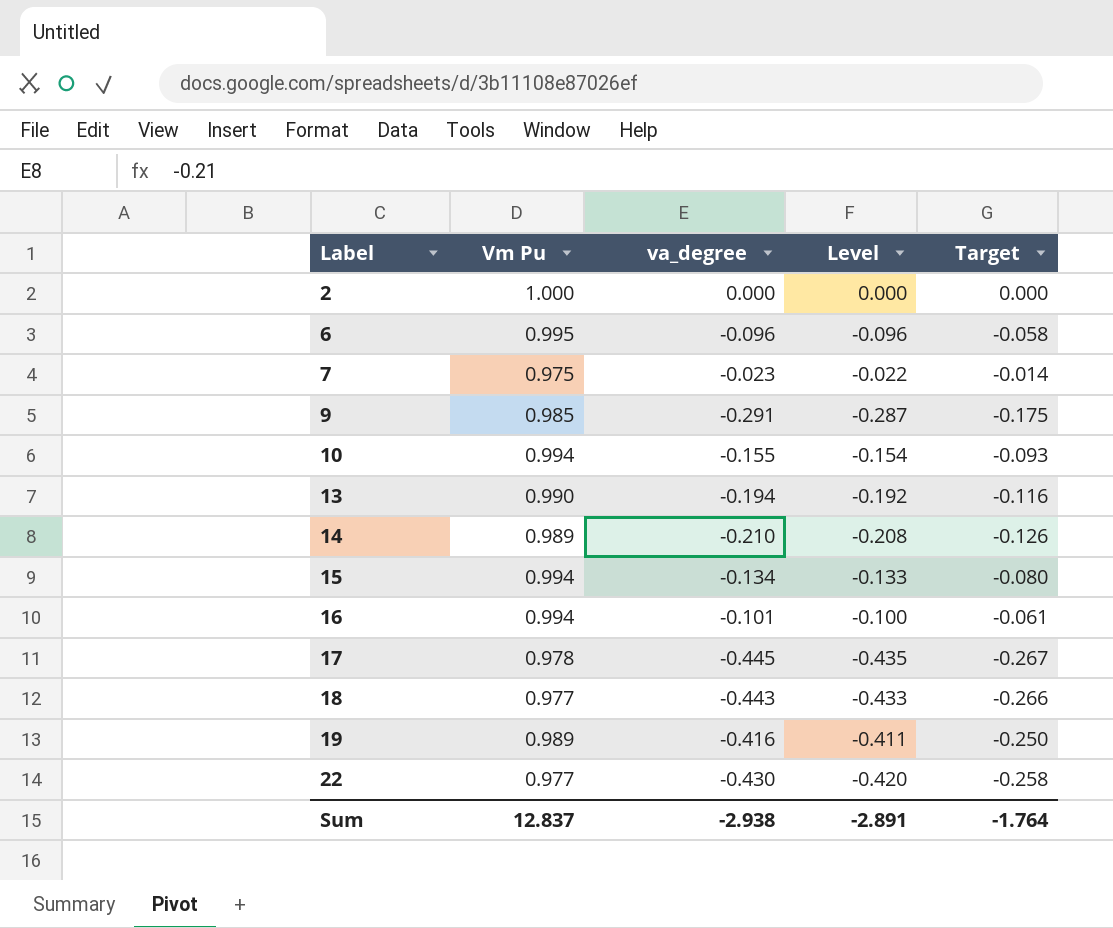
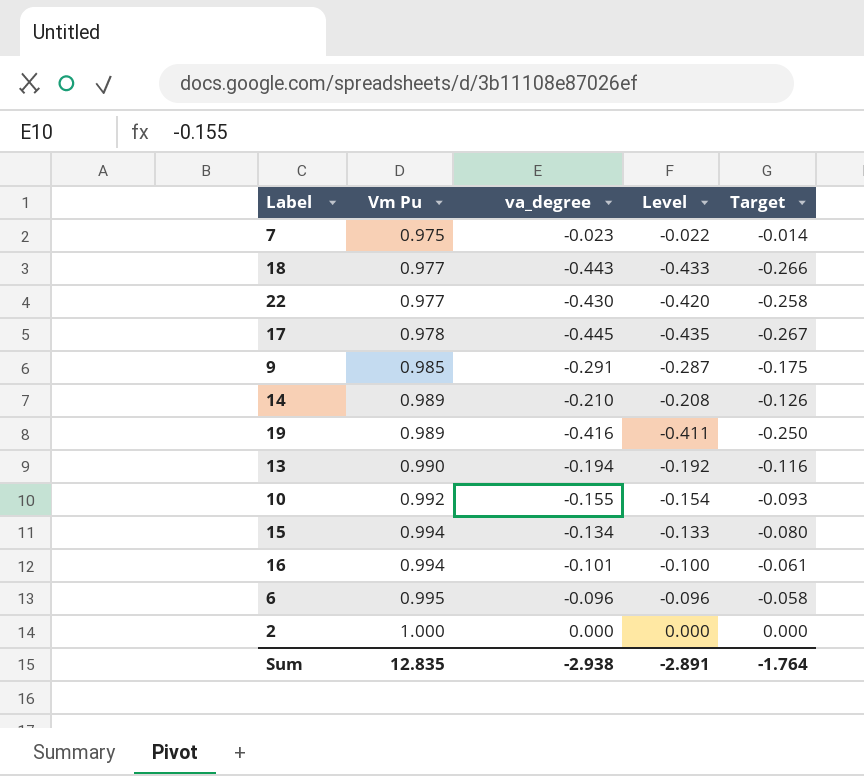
row order: Label ascending -> Vm Pu ascending
10 | Vm Pu: 0.994 -> 0.992
Sum | Vm Pu: 12.837 -> 12.835

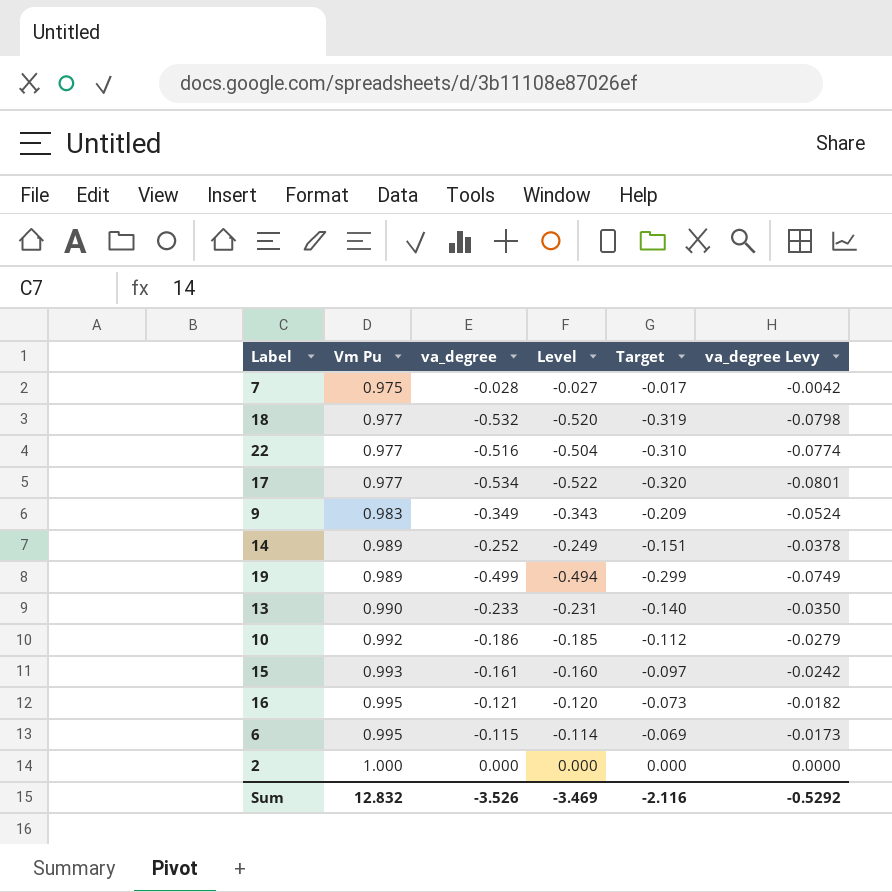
column va_degree Levy | formula: none -> [va_degree] * 0.15
7 | va_degree: -0.023 -> -0.028
7 | Level: -0.022 -> -0.027
7 | Target: -0.014 -> -0.017
18 | va_degree: -0.443 -> -0.532
18 | Level: -0.433 -> -0.520
18 | Target: -0.266 -> -0.319
22 | va_degree: -0.430 -> -0.516
22 | Level: -0.420 -> -0.504
22 | Target: -0.258 -> -0.310
17 | Vm Pu: 0.978 -> 0.977
17 | va_degree: -0.445 -> -0.534
17 | Level: -0.435 -> -0.522
17 | Target: -0.267 -> -0.320
9 | Vm Pu: 0.985 -> 0.983
9 | va_degree: -0.291 -> -0.349
9 | Level: -0.287 -> -0.343
9 | Target: -0.175 -> -0.209
14 | va_degree: -0.210 -> -0.252
14 | Level: -0.208 -> -0.249
14 | Target: -0.126 -> -0.151
19 | va_degree: -0.416 -> -0.499
19 | Level: -0.411 -> -0.494
19 | Target: -0.250 -> -0.299
13 | va_degree: -0.194 -> -0.233
13 | Level: -0.192 -> -0.231
13 | Target: -0.116 -> -0.140
10 | va_degree: -0.155 -> -0.186
10 | Level: -0.154 -> -0.185
10 | Target: -0.093 -> -0.112
15 | Vm Pu: 0.994 -> 0.993
15 | va_degree: -0.134 -> -0.161
15 | Level: -0.133 -> -0.160
15 | Target: -0.080 -> -0.097
16 | Vm Pu: 0.994 -> 0.995
16 | va_degree: -0.101 -> -0.121
16 | Level: -0.100 -> -0.120
16 | Target: -0.061 -> -0.073
6 | va_degree: -0.096 -> -0.115
6 | Level: -0.096 -> -0.114
6 | Target: -0.058 -> -0.069
Sum | Vm Pu: 12.835 -> 12.832
Sum | va_degree: -2.938 -> -3.526
Sum | Level: -2.891 -> -3.469
Sum | Target: -1.764 -> -2.116

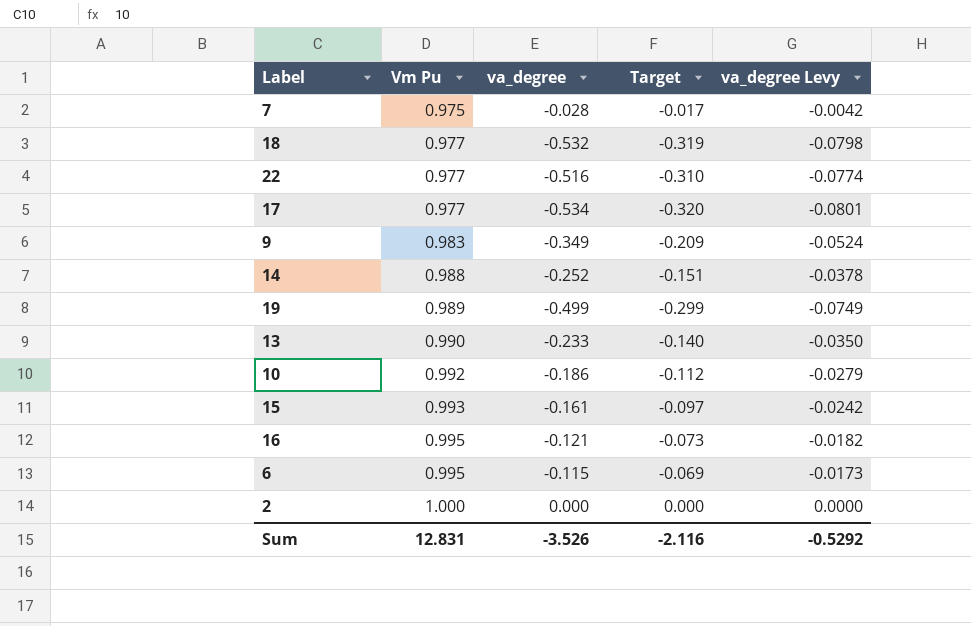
column Level | formula: [Vm Pu] * [va_degree] -> none
14 | Vm Pu: 0.989 -> 0.988
Sum | Vm Pu: 12.832 -> 12.831

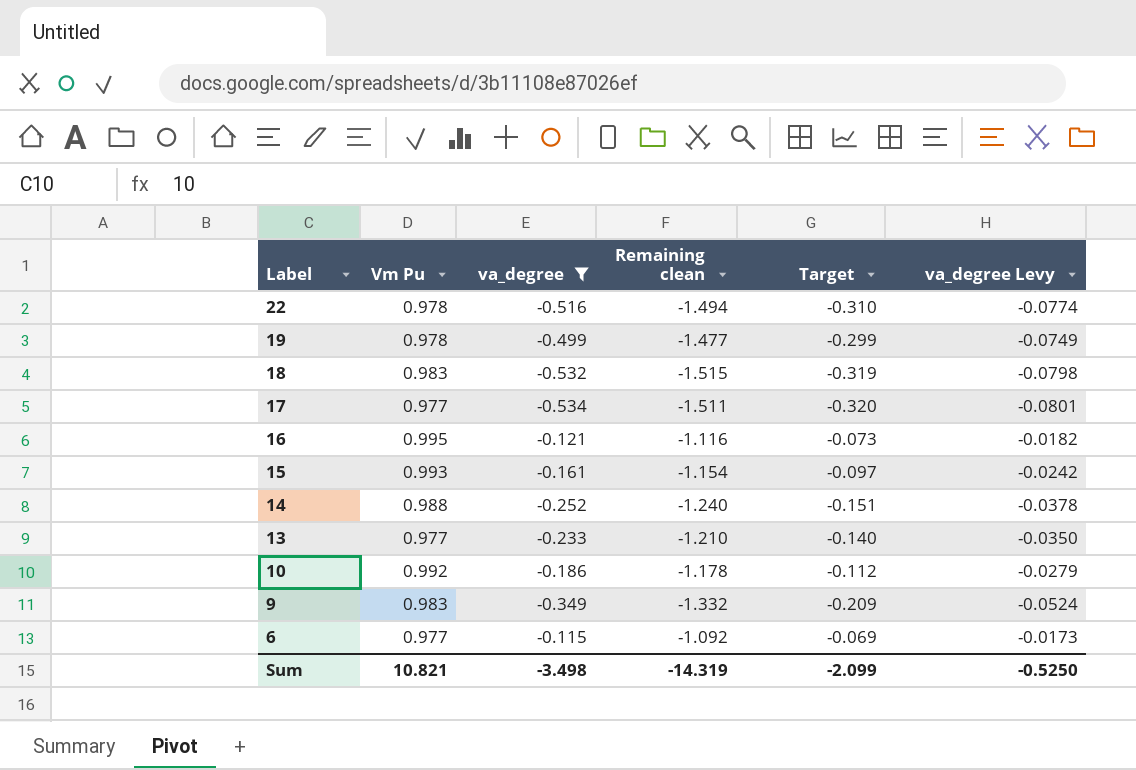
filter: none -> va_degree <= -0.115
row order: Vm Pu ascending -> Label descending
column Remaining clean | formula: none -> [va_degree] - [Vm Pu]
22 | Vm Pu: 0.977 -> 0.978
19 | Vm Pu: 0.989 -> 0.978
18 | Vm Pu: 0.977 -> 0.983
13 | Vm Pu: 0.990 -> 0.977
6 | Vm Pu: 0.995 -> 0.977
Sum | Vm Pu: 12.831 -> 10.821
Sum | va_degree: -3.526 -> -3.498
Sum | Target: -2.116 -> -2.099
Sum | va_degree Levy: -0.5292 -> -0.5250

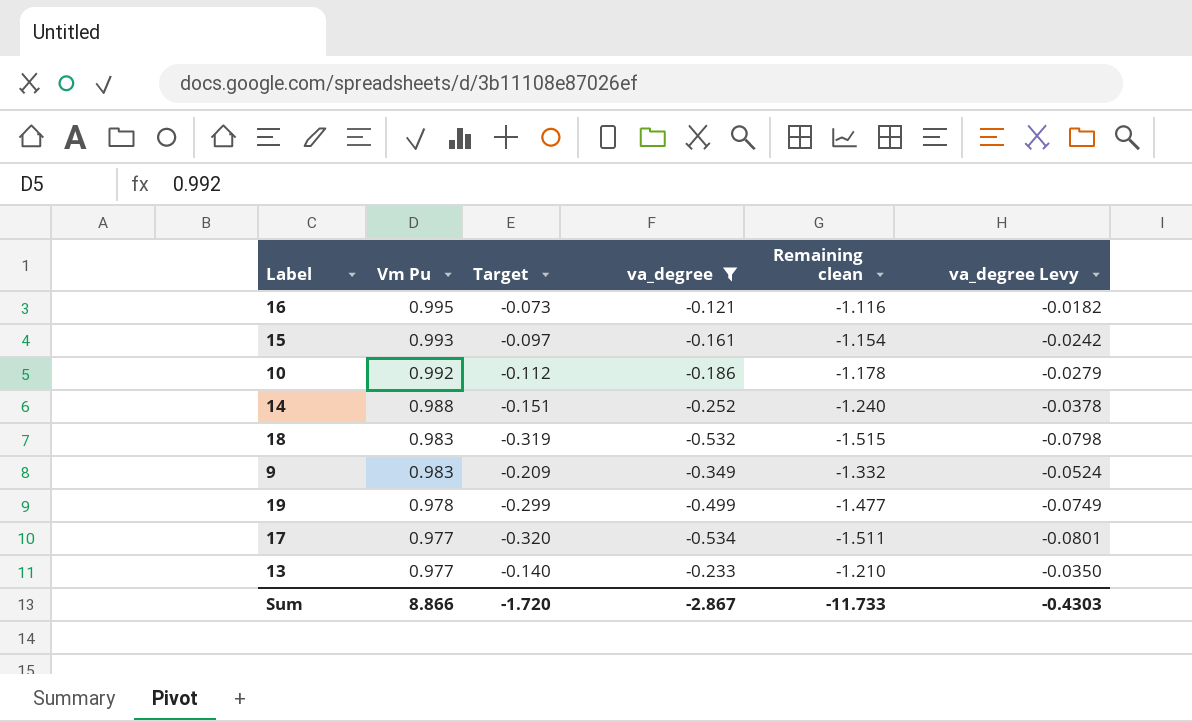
row order: Label descending -> Vm Pu descending
column Target | position: 5 -> 3
row 22: 0.978 | -0.516 | -1.494 | -0.310 | -0.0774 -> none
row 6: 0.977 | -0.115 | -1.092 | -0.069 | -0.0173 -> none
Sum | Vm Pu: 10.821 -> 8.866
Sum | Target: -2.099 -> -1.720
Sum | va_degree: -3.498 -> -2.867
Sum | Remaining clean: -14.319 -> -11.733
Sum | va_degree Levy: -0.5250 -> -0.4303

